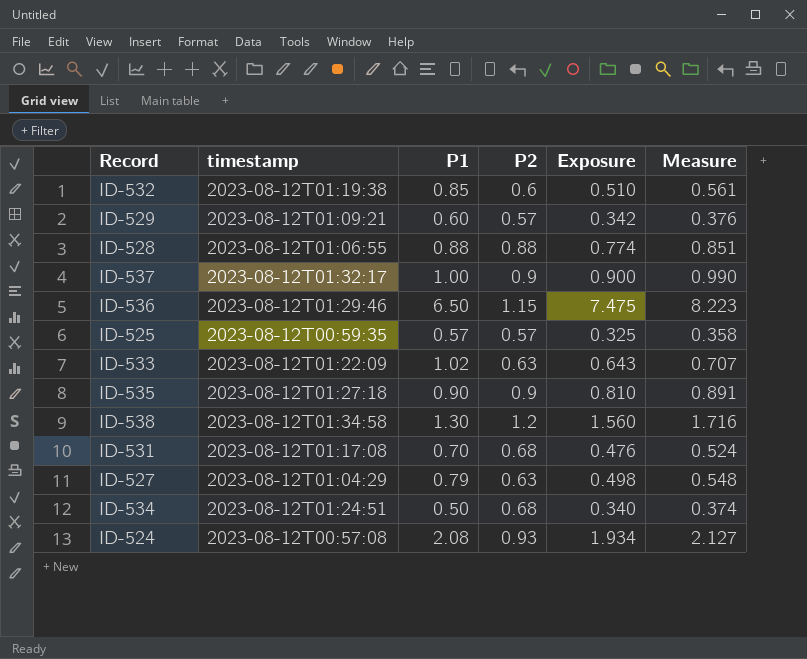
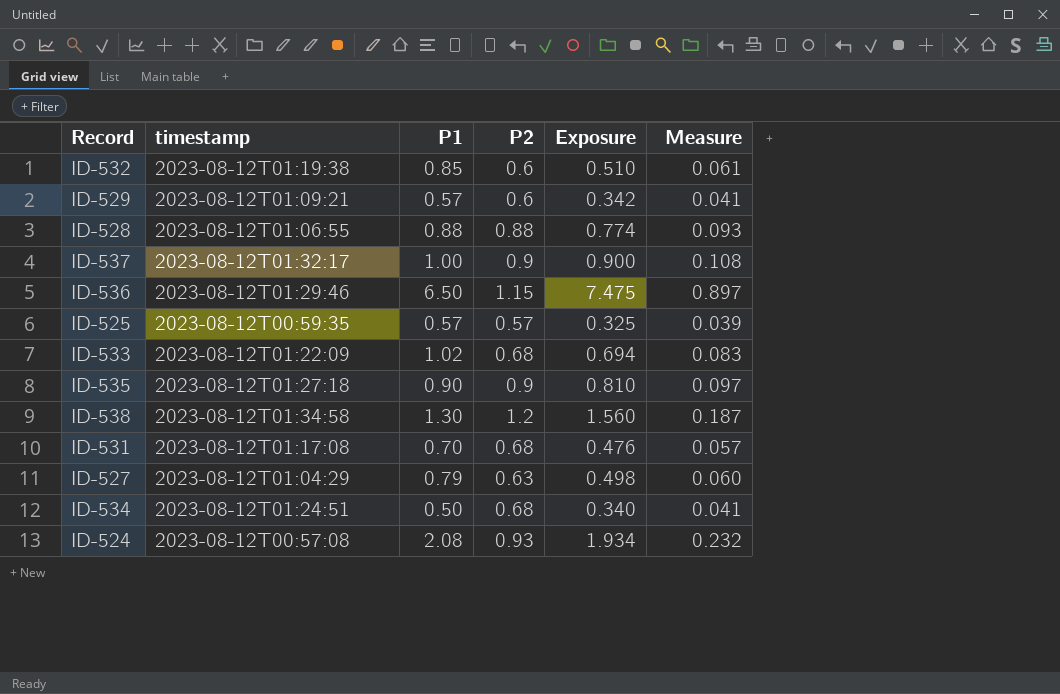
column Measure | formula: [Exposure] * 1.1 -> [Exposure] * 0.12
ID-529 | P1: 0.60 -> 0.57
ID-529 | P2: 0.57 -> 0.6
ID-533 | P2: 0.63 -> 0.68
ID-533 | Exposure: 0.643 -> 0.694

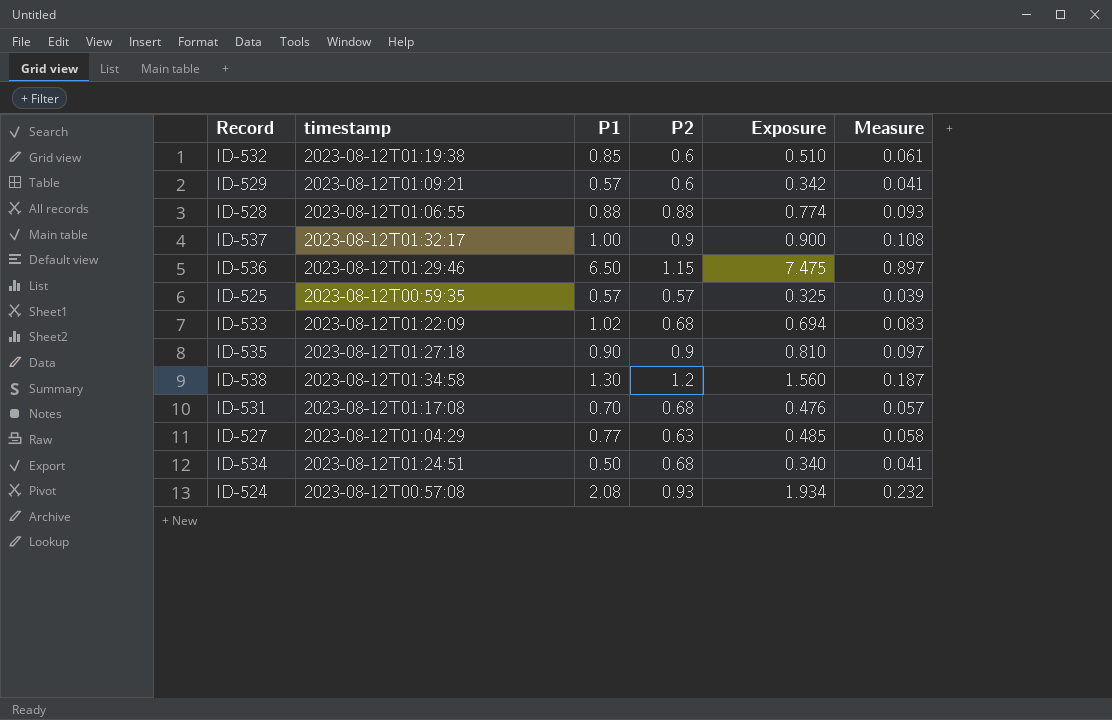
ID-527 | P1: 0.79 -> 0.77
ID-527 | Exposure: 0.498 -> 0.485
ID-527 | Measure: 0.060 -> 0.058

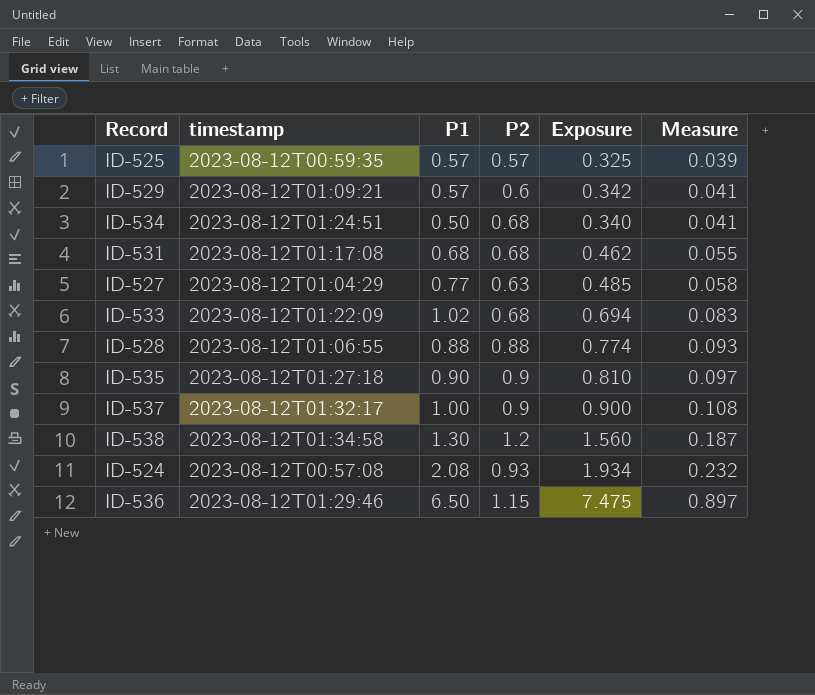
row order: none -> Measure ascending
row ID-532: 2023-08-12T01:19:38 | 0.85 | 0.6 | 0.510 | 0.061 -> none
ID-531 | P1: 0.70 -> 0.68
ID-531 | Exposure: 0.476 -> 0.462
ID-531 | Measure: 0.057 -> 0.055

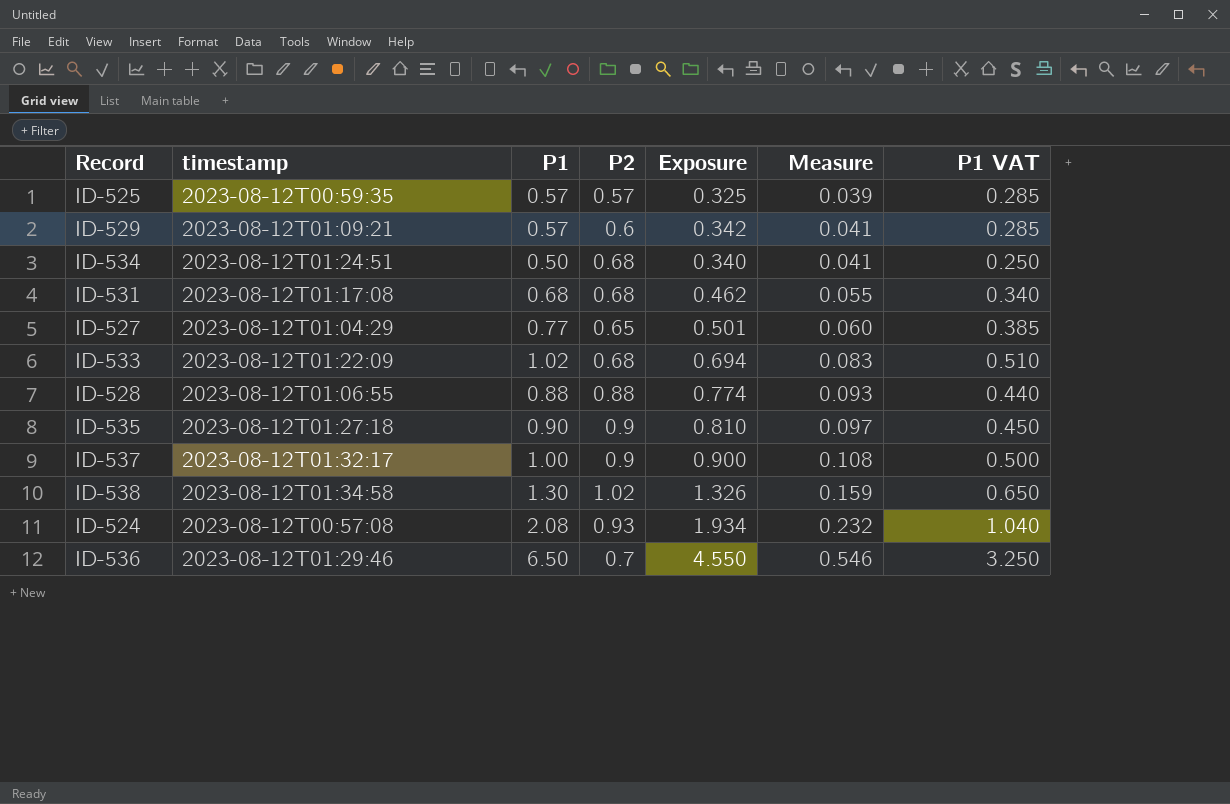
column P1 VAT | formula: none -> [P1] * 0.5
ID-527 | P2: 0.63 -> 0.65
ID-527 | Exposure: 0.485 -> 0.501
ID-527 | Measure: 0.058 -> 0.060
ID-538 | P2: 1.2 -> 1.02
ID-538 | Exposure: 1.560 -> 1.326
ID-538 | Measure: 0.187 -> 0.159
ID-536 | P2: 1.15 -> 0.7
ID-536 | Exposure: 7.475 -> 4.550
ID-536 | Measure: 0.897 -> 0.546

